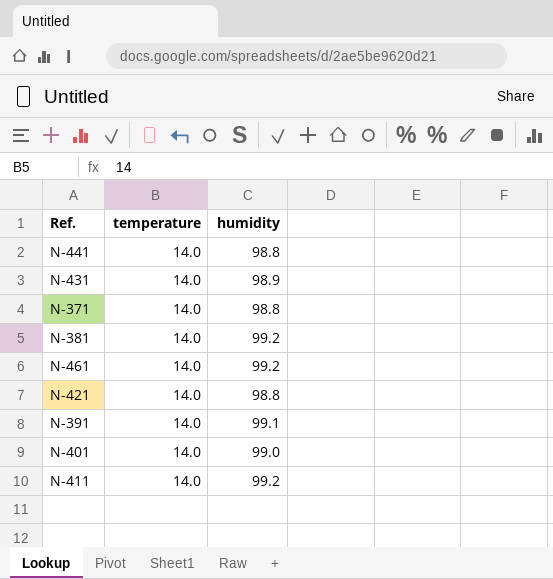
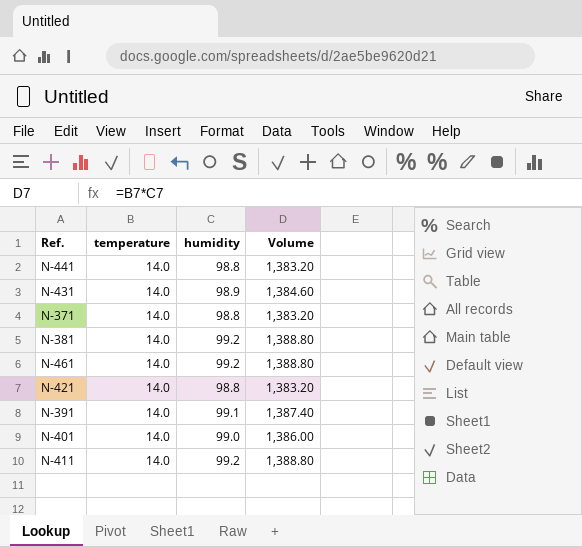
column Volume | formula: none -> [temperature] * [humidity]

